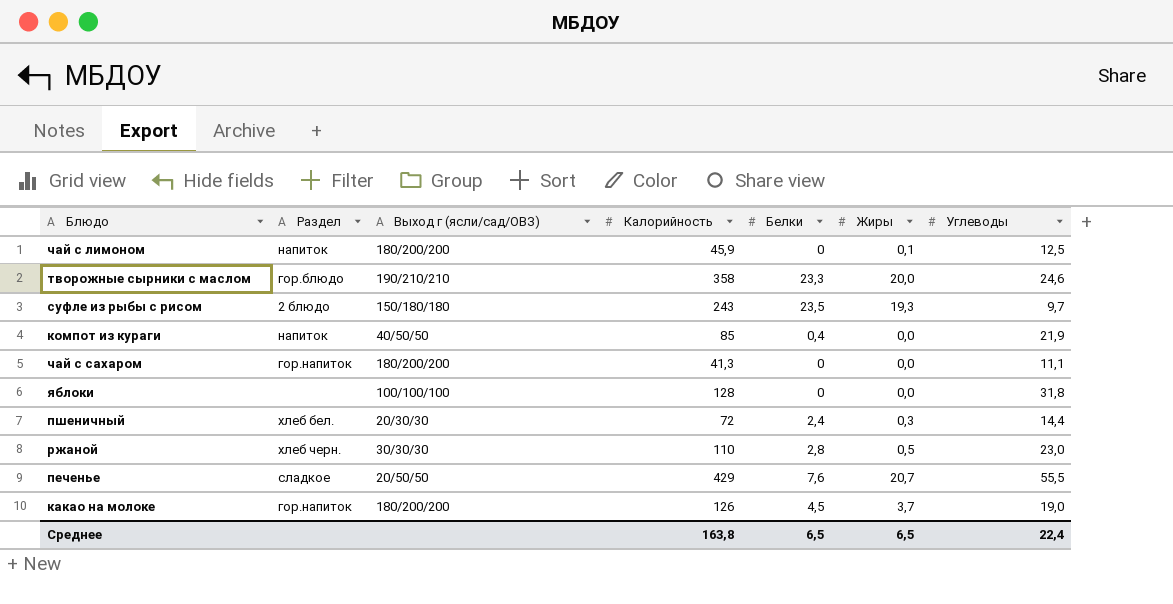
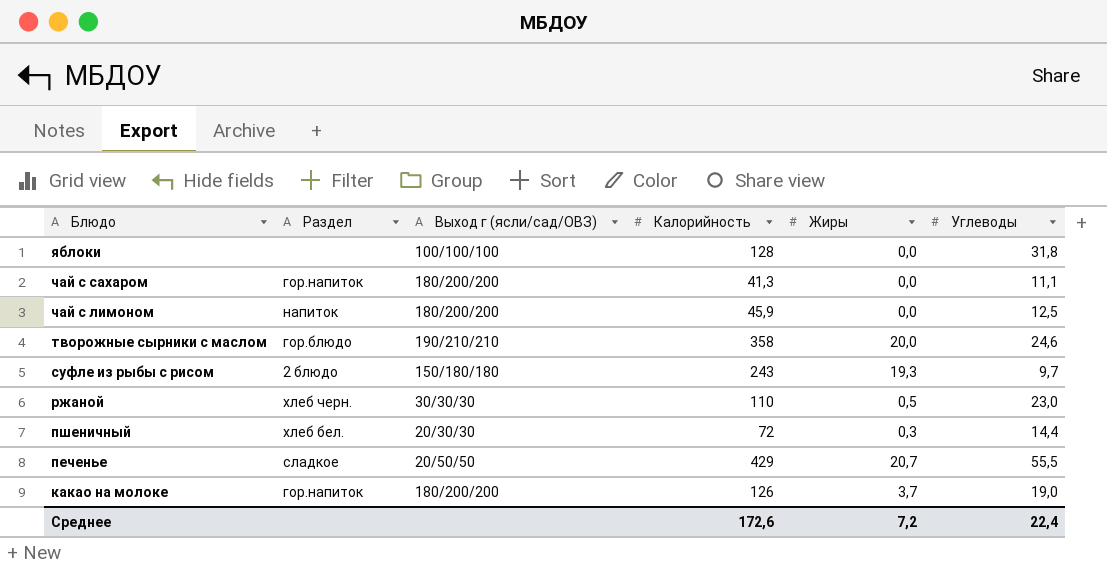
row order: none -> Блюдо descending
column Белки | position: 5 -> none
row компот из кураги: напиток | 40/50/50 | 85 | 0,4 | 0,0 | 21,9 -> none
чай с лимоном | Жиры: 0,1 -> 0,0
Среднее | Калорийность: 163,8 -> 172,6
Среднее | Жиры: 6,5 -> 7,2

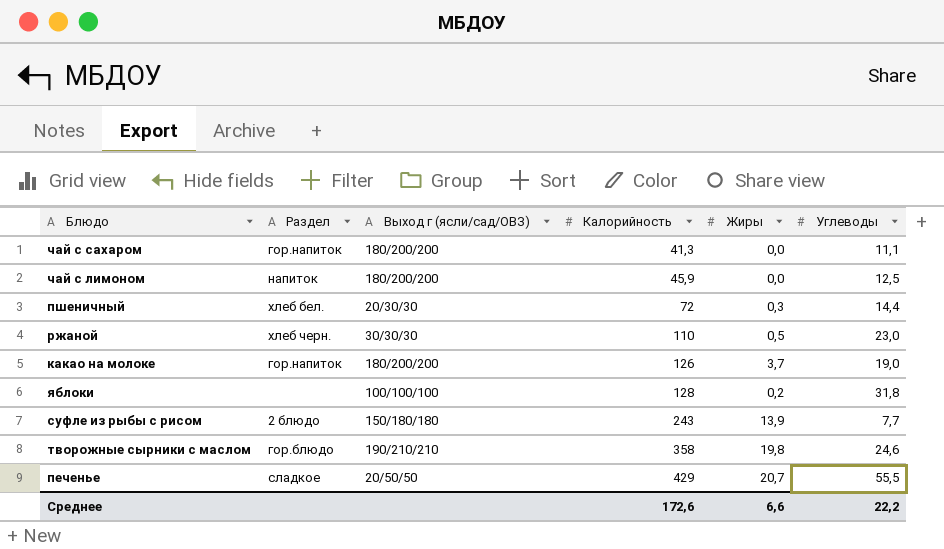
row order: Блюдо descending -> Калорийность ascending
яблоки | Жиры: 0,0 -> 0,2
суфле из рыбы с рисом | Жиры: 19,3 -> 13,9
суфле из рыбы с рисом | Углеводы: 9,7 -> 7,7
творожные сырники с маслом | Жиры: 20,0 -> 19,8
Среднее | Жиры: 7,2 -> 6,6
Среднее | Углеводы: 22,4 -> 22,2

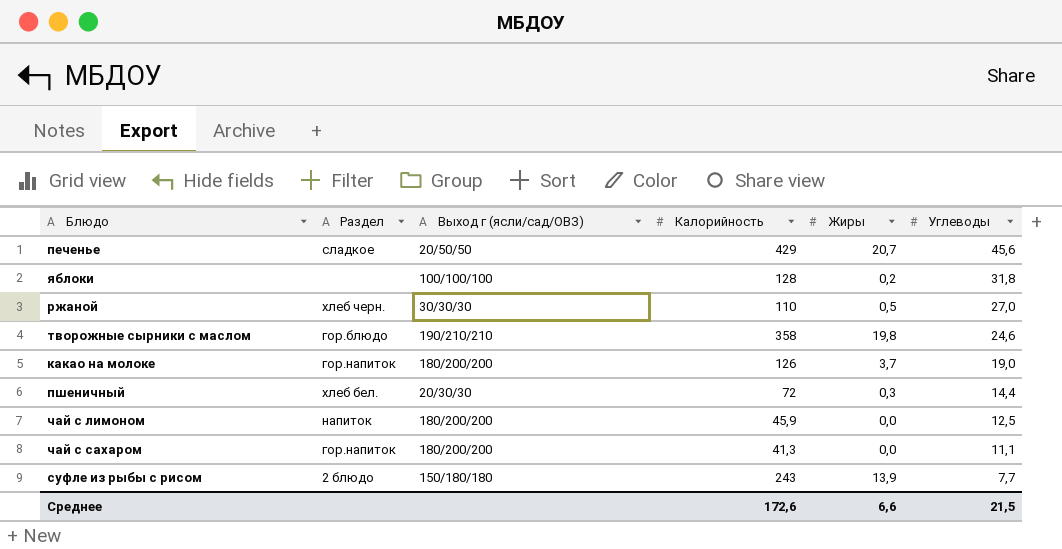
row order: Калорийность ascending -> Углеводы descending
печенье | Углеводы: 55,5 -> 45,6
ржаной | Углеводы: 23,0 -> 27,0
Среднее | Углеводы: 22,2 -> 21,5

